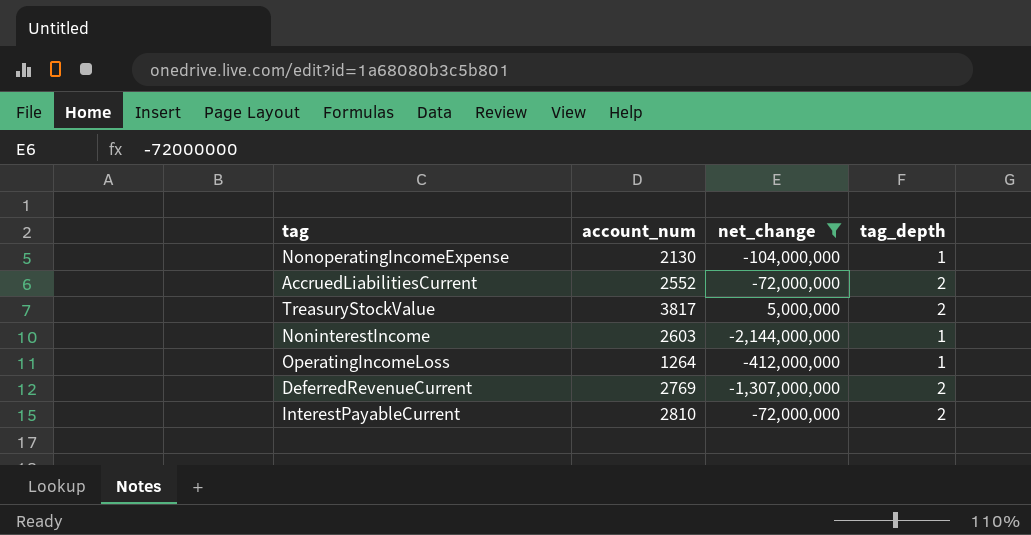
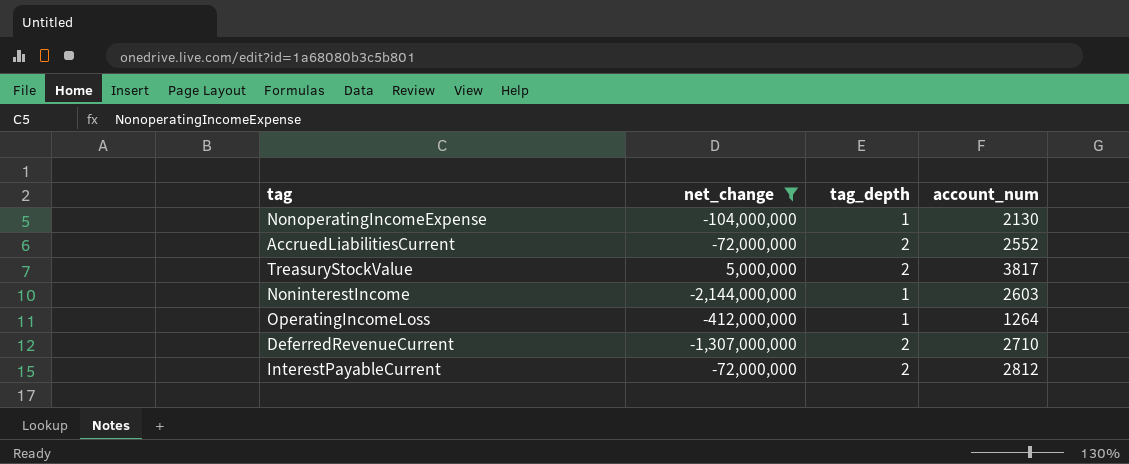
column account_num | position: 2 -> 4
DeferredRevenueCurrent | account_num: 2769 -> 2710
InterestPayableCurrent | account_num: 2810 -> 2812

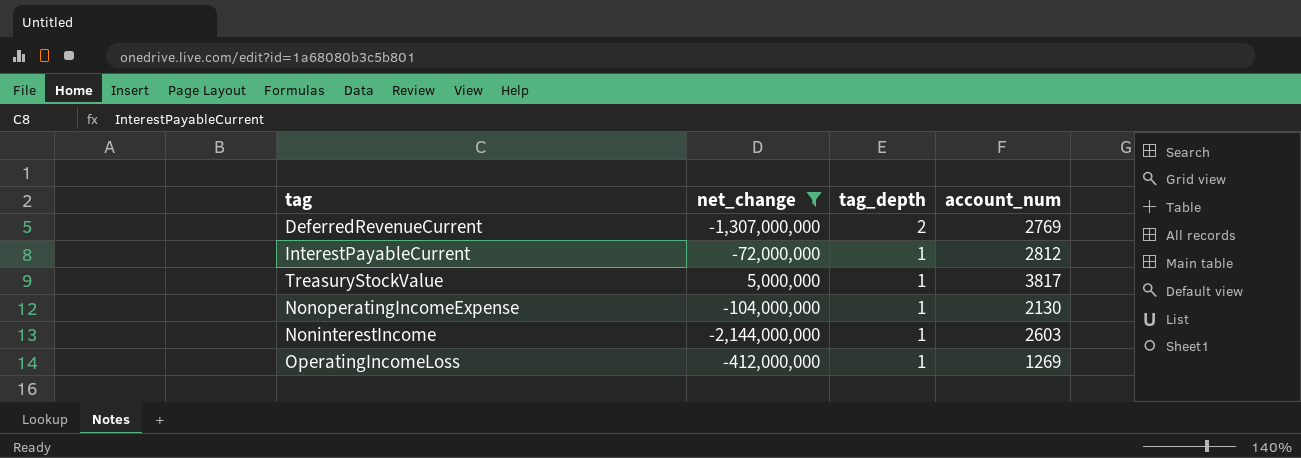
row order: none -> tag_depth descending
row AccruedLiabilitiesCurrent: -72,000,000 | 2 | 2552 -> none
DeferredRevenueCurrent | account_num: 2710 -> 2769
InterestPayableCurrent | tag_depth: 2 -> 1
TreasuryStockValue | tag_depth: 2 -> 1
OperatingIncomeLoss | account_num: 1264 -> 1269

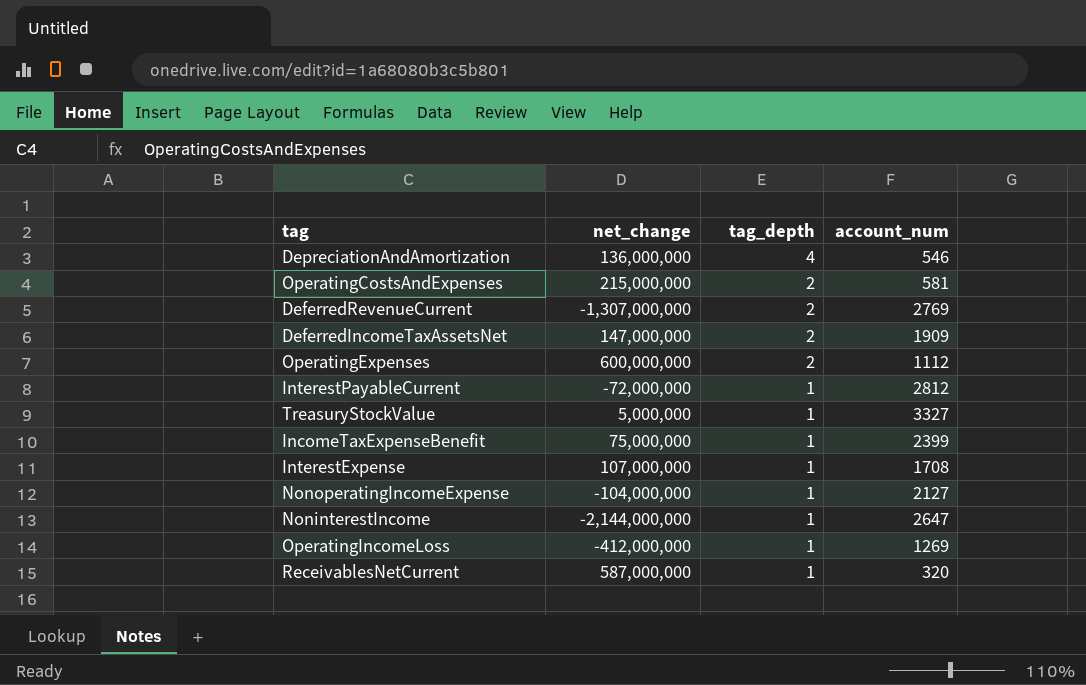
filter: net_change <= 5,000,000 -> none
TreasuryStockValue | account_num: 3817 -> 3327
NonoperatingIncomeExpense | account_num: 2130 -> 2127
NoninterestIncome | account_num: 2603 -> 2647

